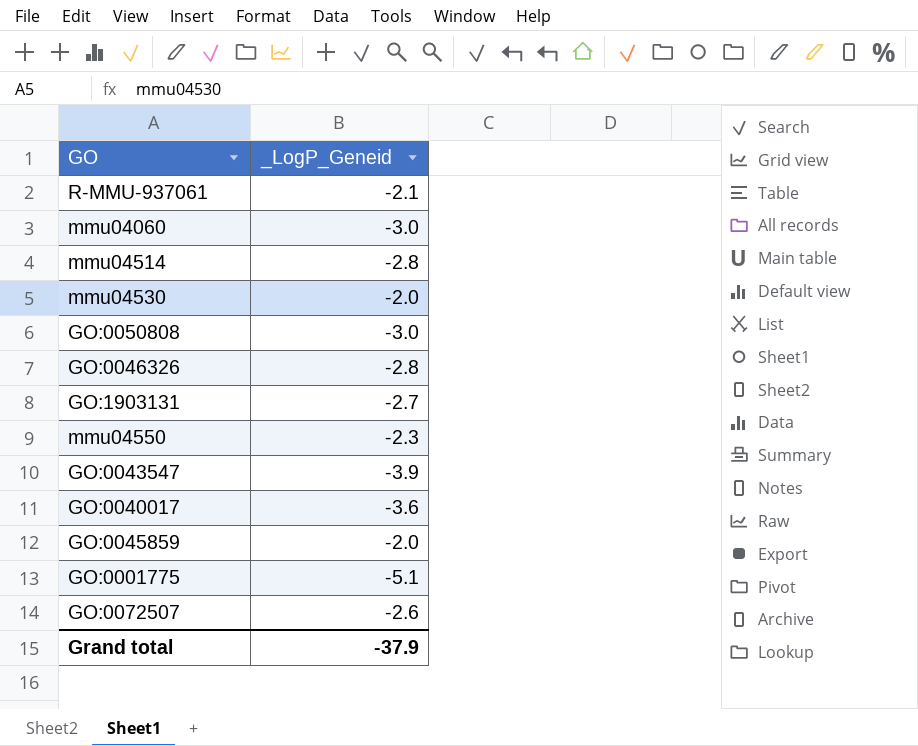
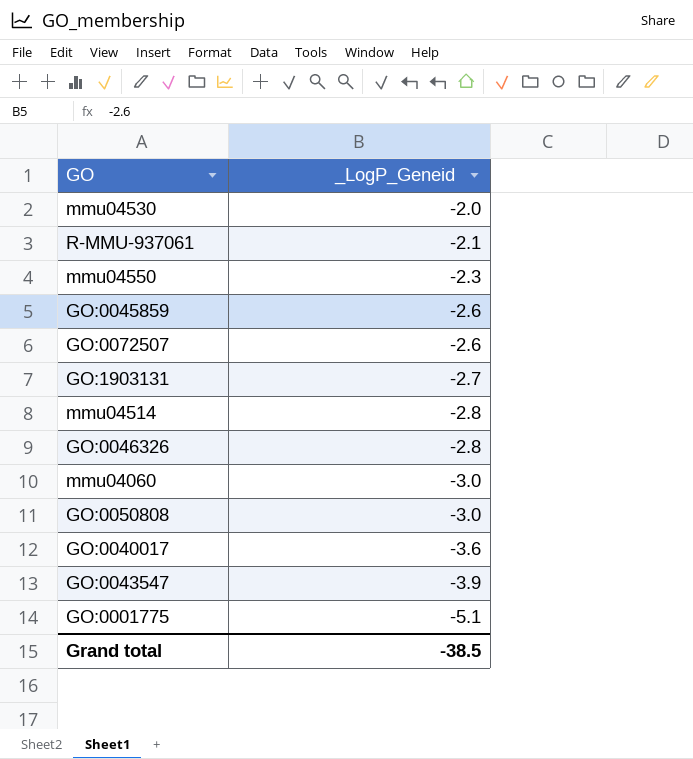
row order: none -> _LogP_Geneid descending
GO:0045859 | _LogP_Geneid: -2.0 -> -2.6
Grand total | _LogP_Geneid: -37.9 -> -38.5

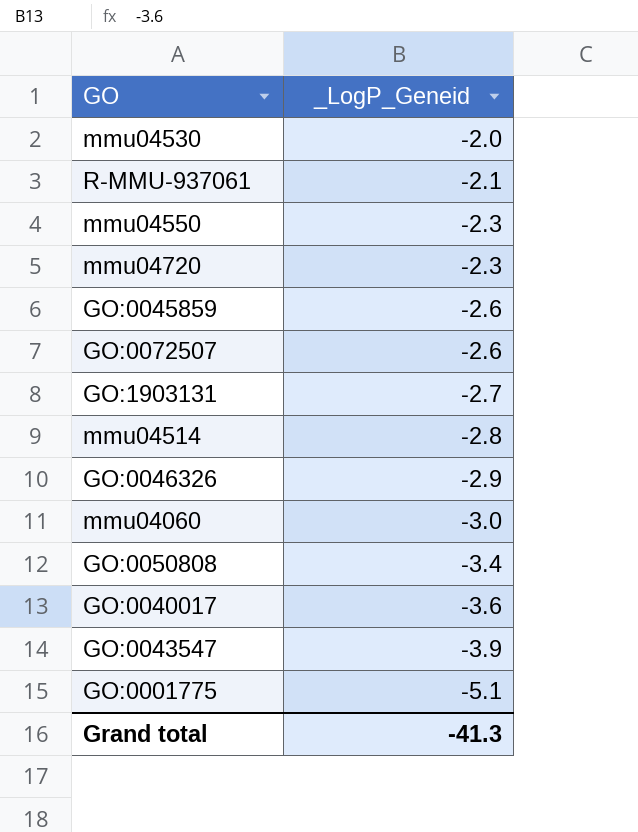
row mmu04720: none -> -2.3
GO:0046326 | _LogP_Geneid: -2.8 -> -2.9
GO:0050808 | _LogP_Geneid: -3.0 -> -3.4
Grand total | _LogP_Geneid: -38.5 -> -41.3

